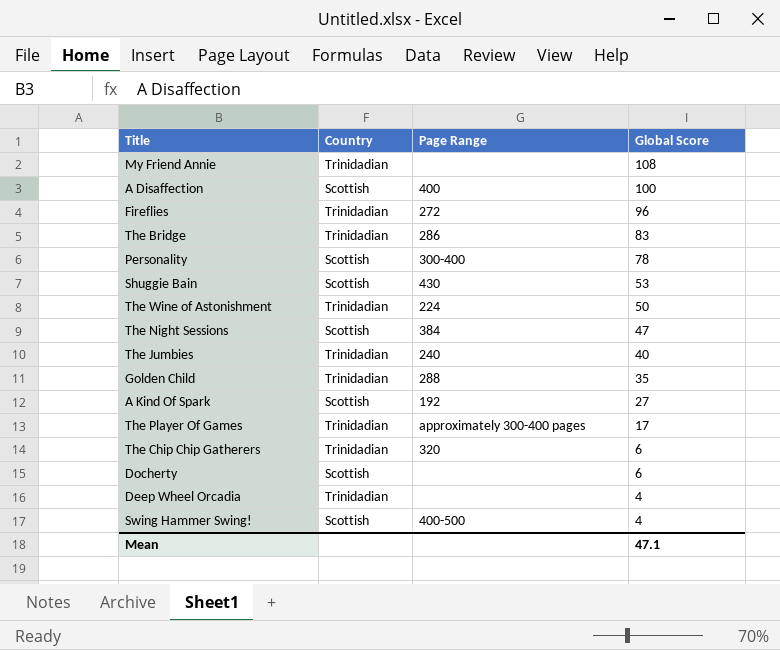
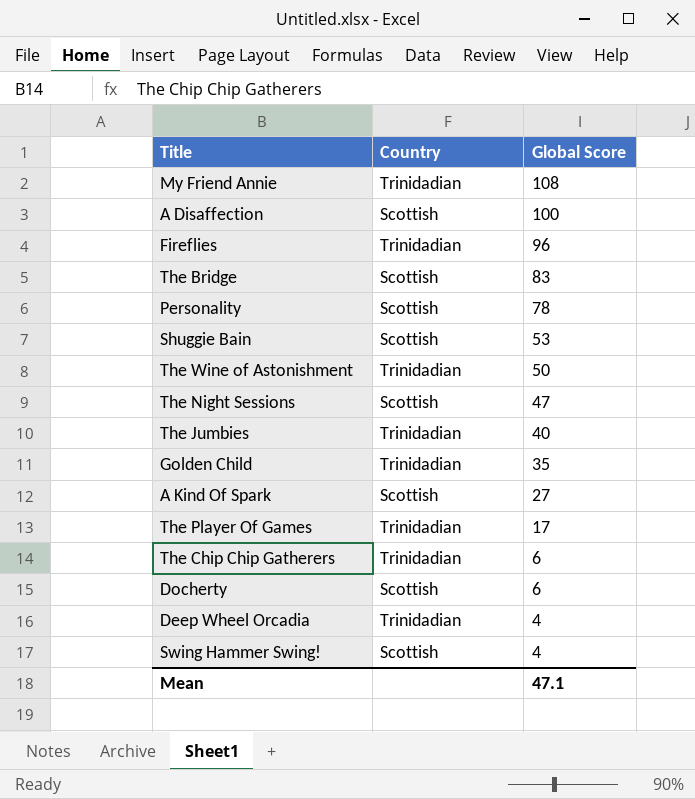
column Page Range | position: 3 -> none
The Bridge | Country: Trinidadian -> Scottish

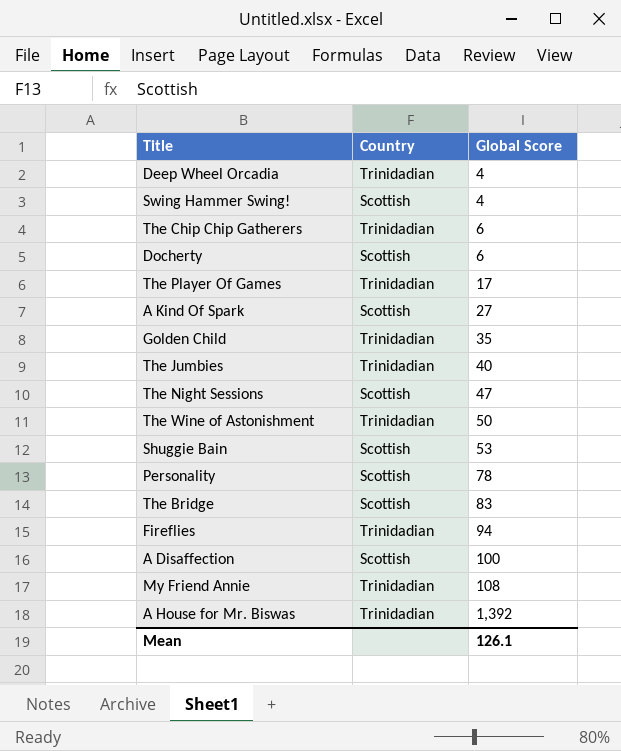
row order: Global Score descending -> Global Score ascending
Fireflies | Global Score: 96 -> 94
row A House for Mr. Biswas: none -> Trinidadian | 1,392
Mean | Global Score: 47.1 -> 126.1

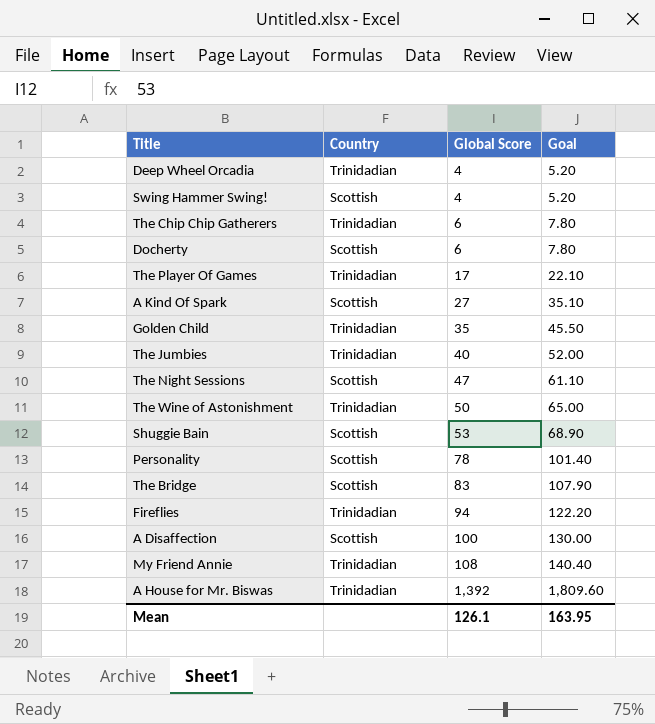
column Goal | formula: none -> [Global Score] * 1.3

